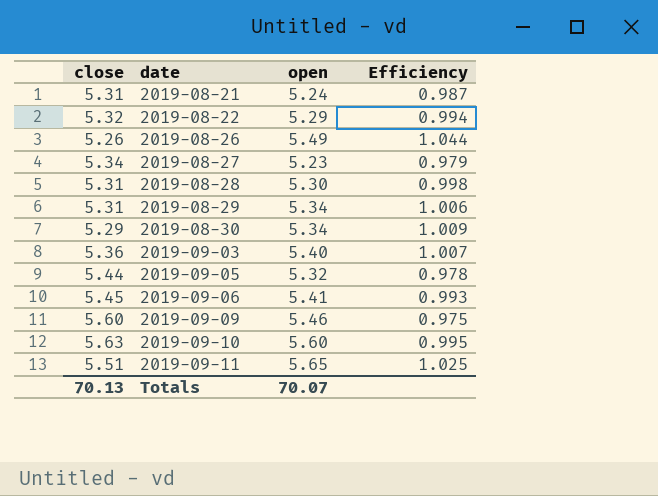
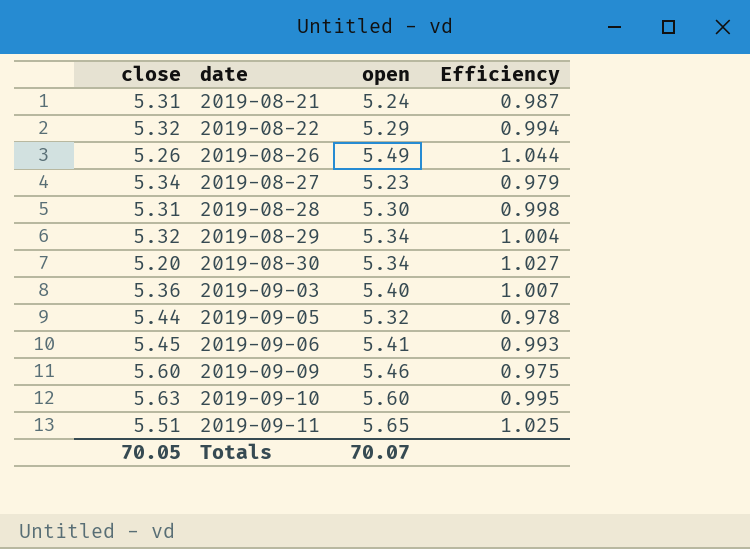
2019-08-29 | close: 5.31 -> 5.32
2019-08-29 | Efficiency: 1.006 -> 1.004
2019-08-30 | close: 5.29 -> 5.20
2019-08-30 | Efficiency: 1.009 -> 1.027
Totals | close: 70.13 -> 70.05

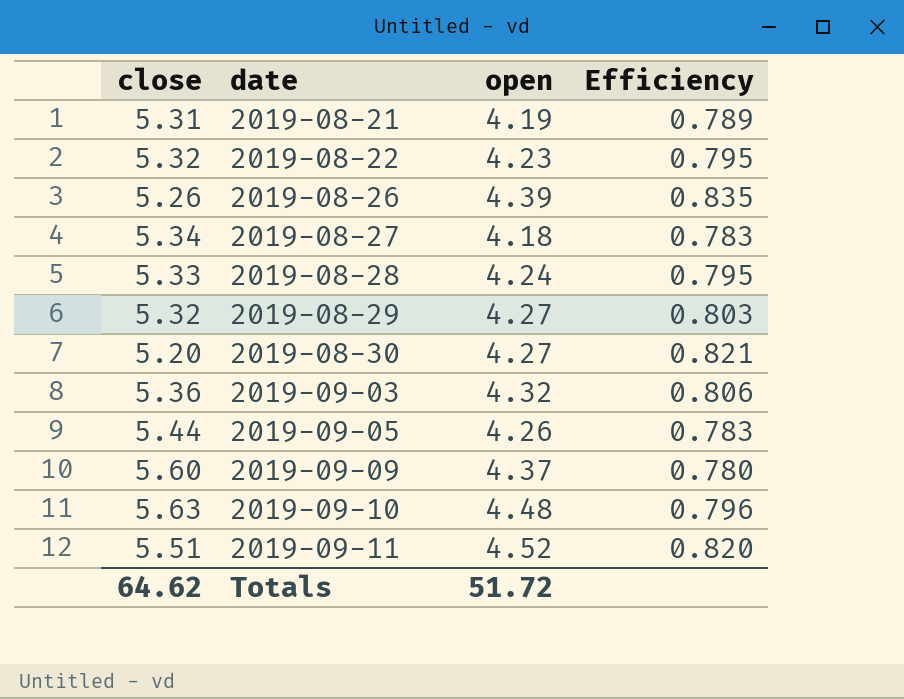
row 2019-09-06: 5.45 | 5.41 | 0.993 -> none
2019-08-21 | open: 5.24 -> 4.19
2019-08-21 | Efficiency: 0.987 -> 0.789
2019-08-22 | open: 5.29 -> 4.23
2019-08-22 | Efficiency: 0.994 -> 0.795
2019-08-26 | open: 5.49 -> 4.39
2019-08-26 | Efficiency: 1.044 -> 0.835
2019-08-27 | open: 5.23 -> 4.18
2019-08-27 | Efficiency: 0.979 -> 0.783
2019-08-28 | close: 5.31 -> 5.33
2019-08-28 | open: 5.30 -> 4.24
2019-08-28 | Efficiency: 0.998 -> 0.795
2019-08-29 | open: 5.34 -> 4.27
2019-08-29 | Efficiency: 1.004 -> 0.803
2019-08-30 | open: 5.34 -> 4.27
2019-08-30 | Efficiency: 1.027 -> 0.821
2019-09-03 | open: 5.40 -> 4.32
2019-09-03 | Efficiency: 1.007 -> 0.806
2019-09-05 | open: 5.32 -> 4.26
2019-09-05 | Efficiency: 0.978 -> 0.783
2019-09-09 | open: 5.46 -> 4.37
2019-09-09 | Efficiency: 0.975 -> 0.780
2019-09-10 | open: 5.60 -> 4.48
2019-09-10 | Efficiency: 0.995 -> 0.796
2019-09-11 | open: 5.65 -> 4.52
2019-09-11 | Efficiency: 1.025 -> 0.820
Totals | close: 70.05 -> 64.62
Totals | open: 70.07 -> 51.72

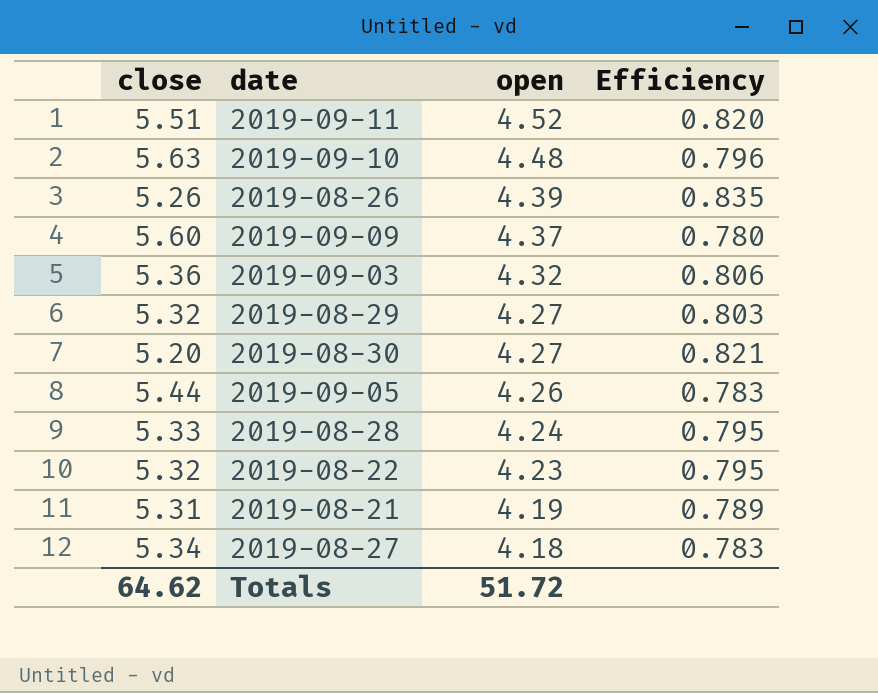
row order: date ascending -> open descending

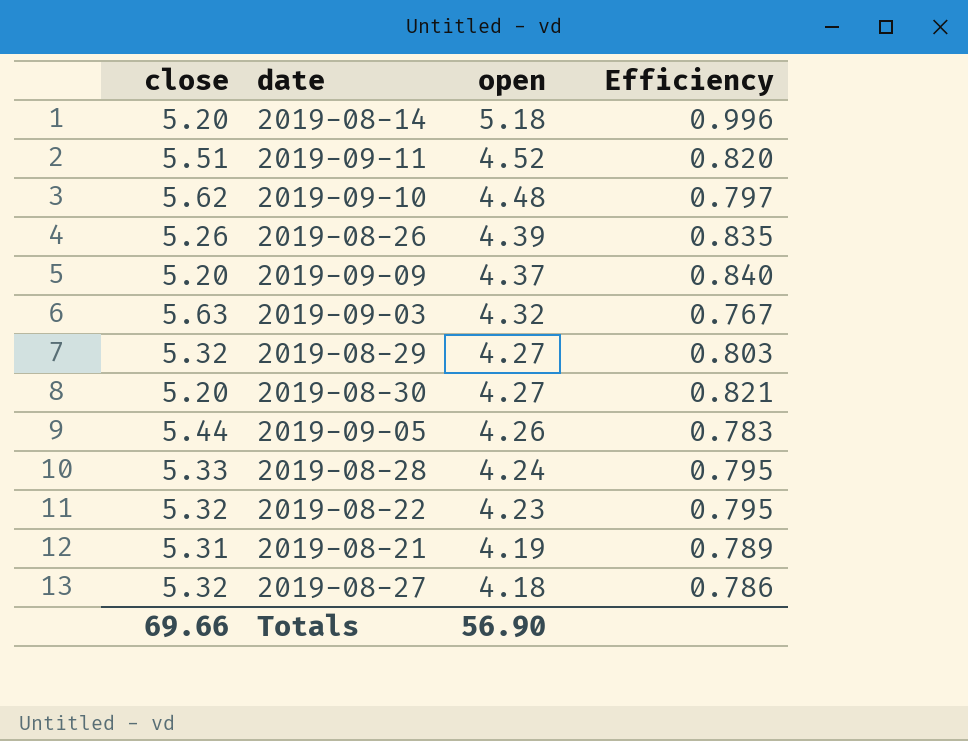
row 2019-08-14: none -> 5.20 | 5.18 | 0.996
2019-09-10 | close: 5.63 -> 5.62
2019-09-10 | Efficiency: 0.796 -> 0.797
2019-09-09 | close: 5.60 -> 5.20
2019-09-09 | Efficiency: 0.780 -> 0.840
2019-09-03 | close: 5.36 -> 5.63
2019-09-03 | Efficiency: 0.806 -> 0.767
2019-08-27 | close: 5.34 -> 5.32
2019-08-27 | Efficiency: 0.783 -> 0.786
Totals | close: 64.62 -> 69.66
Totals | open: 51.72 -> 56.90

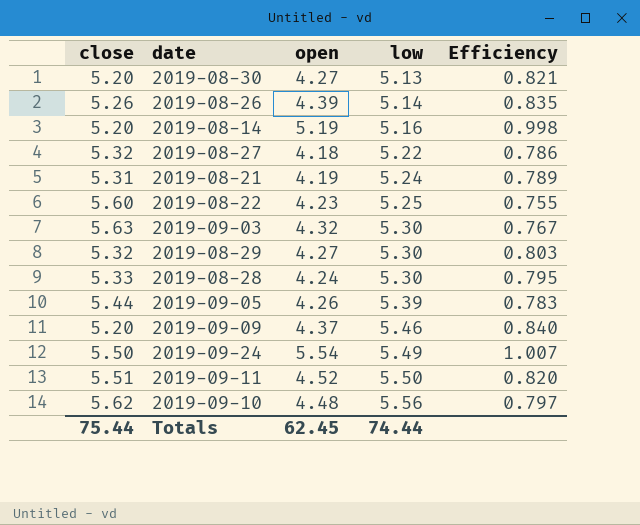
row order: open descending -> low ascending
column low | position: none -> 4
2019-08-14 | open: 5.18 -> 5.19
2019-08-14 | Efficiency: 0.996 -> 0.998
2019-08-22 | close: 5.32 -> 5.60
2019-08-22 | Efficiency: 0.795 -> 0.755
row 2019-09-24: none -> 5.50 | 5.54 | 5.49 | 1.007
Totals | close: 69.66 -> 75.44
Totals | open: 56.90 -> 62.45

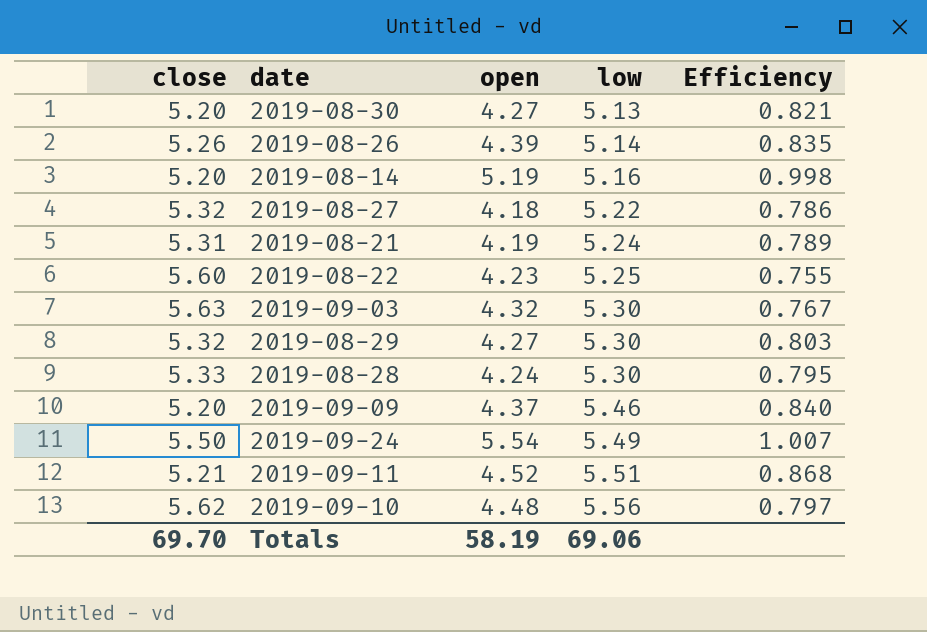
row 2019-09-05: 5.44 | 4.26 | 5.39 | 0.783 -> none
2019-09-11 | close: 5.51 -> 5.21
2019-09-11 | low: 5.50 -> 5.51
2019-09-11 | Efficiency: 0.820 -> 0.868
Totals | close: 75.44 -> 69.70
Totals | open: 62.45 -> 58.19
Totals | low: 74.44 -> 69.06

